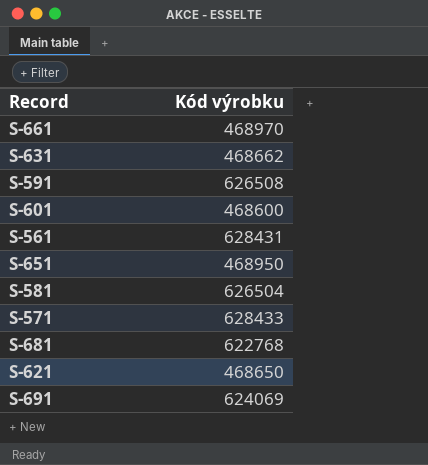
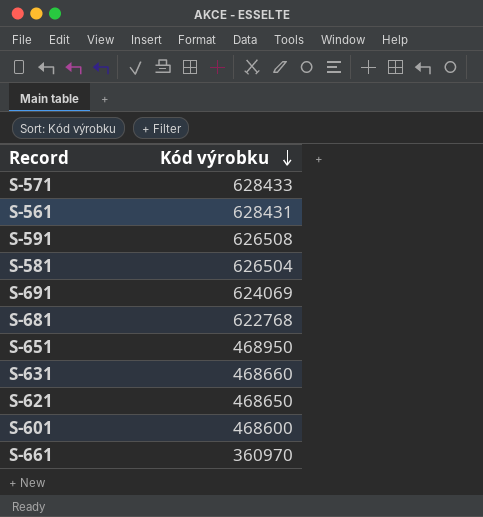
row order: none -> Kód výrobku descending
S-631 | Kód výrobku: 468662 -> 468660
S-661 | Kód výrobku: 468970 -> 360970

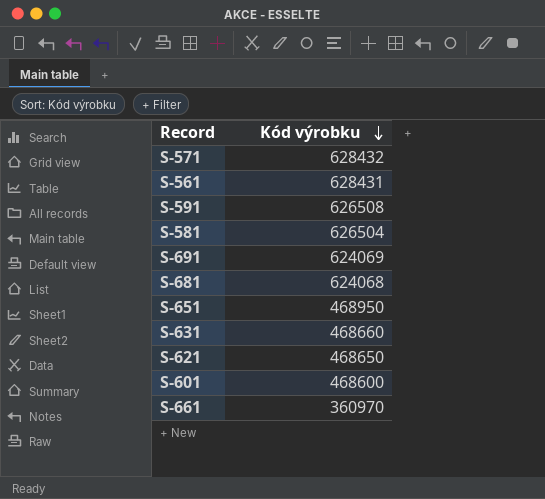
S-571 | Kód výrobku: 628433 -> 628432
S-681 | Kód výrobku: 622768 -> 624068

